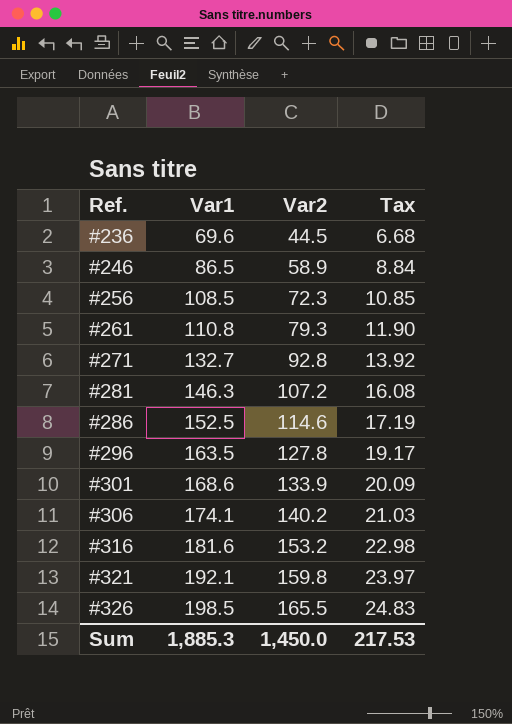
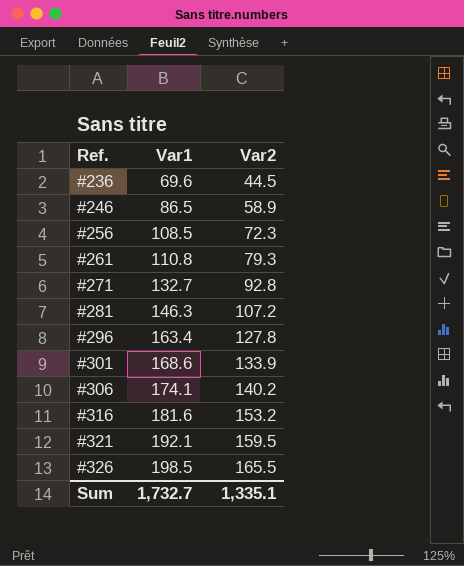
column Tax | formula: [Var2] * 0.15 -> none
row #286: 152.5 | 114.6 | 17.19 -> none
#296 | Var1: 163.5 -> 163.4
#321 | Var2: 159.8 -> 159.5
Sum | Var1: 1,885.3 -> 1,732.7
Sum | Var2: 1,450.0 -> 1,335.1

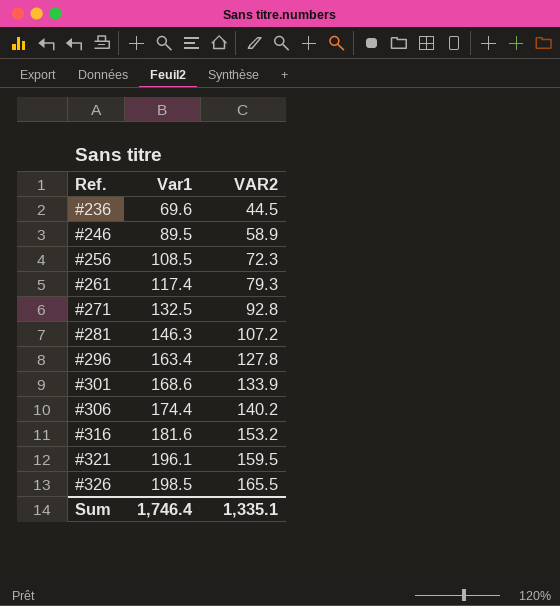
column name: Var2 -> VAR2
#246 | Var1: 86.5 -> 89.5
#261 | Var1: 110.8 -> 117.4
#271 | Var1: 132.7 -> 132.5
#306 | Var1: 174.1 -> 174.4
#321 | Var1: 192.1 -> 196.1
Sum | Var1: 1,732.7 -> 1,746.4

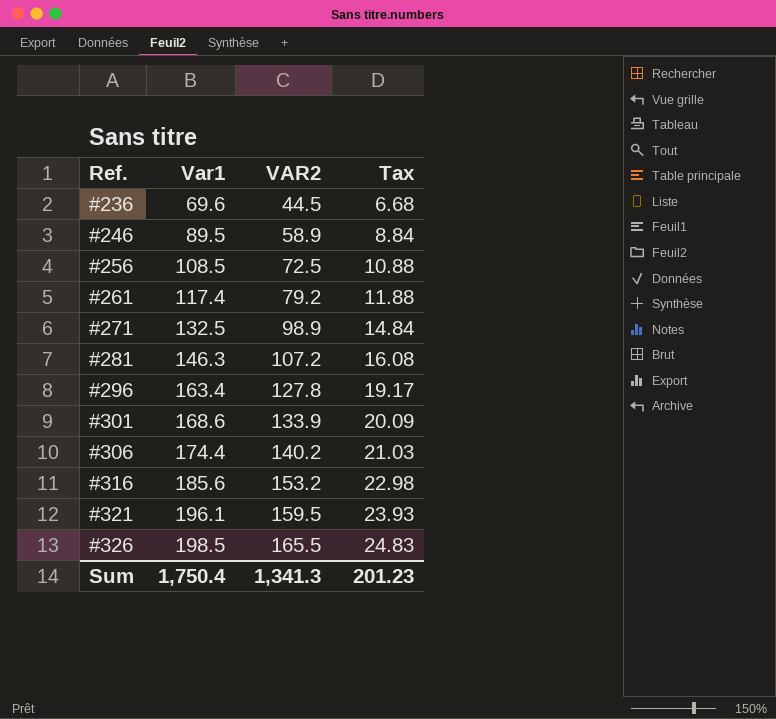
column Tax | formula: none -> [VAR2] * 0.15
#256 | VAR2: 72.3 -> 72.5
#261 | VAR2: 79.3 -> 79.2
#271 | VAR2: 92.8 -> 98.9
#316 | Var1: 181.6 -> 185.6
Sum | Var1: 1,746.4 -> 1,750.4
Sum | VAR2: 1,335.1 -> 1,341.3

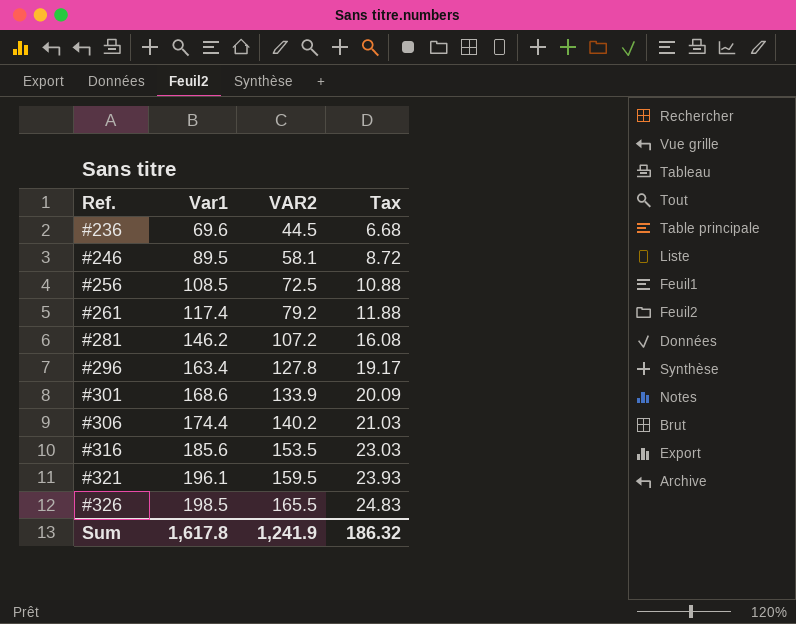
row #271: 132.5 | 98.9 | 14.84 -> none
#246 | VAR2: 58.9 -> 58.1
#246 | Tax: 8.84 -> 8.72
#281 | Var1: 146.3 -> 146.2
#316 | VAR2: 153.2 -> 153.5
#316 | Tax: 22.98 -> 23.03
Sum | Var1: 1,750.4 -> 1,617.8
Sum | VAR2: 1,341.3 -> 1,241.9
Sum | Tax: 201.23 -> 186.32

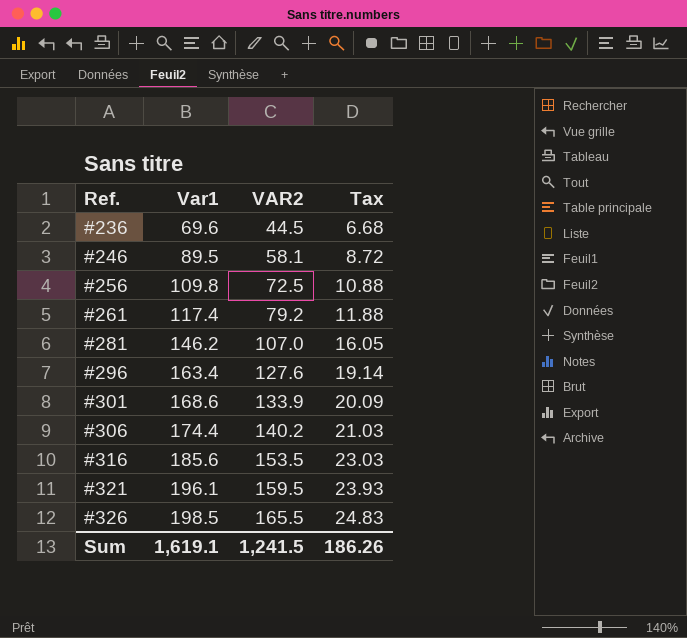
#256 | Var1: 108.5 -> 109.8
#281 | VAR2: 107.2 -> 107.0
#281 | Tax: 16.08 -> 16.05
#296 | VAR2: 127.8 -> 127.6
#296 | Tax: 19.17 -> 19.14
Sum | Var1: 1,617.8 -> 1,619.1
Sum | VAR2: 1,241.9 -> 1,241.5
Sum | Tax: 186.32 -> 186.26

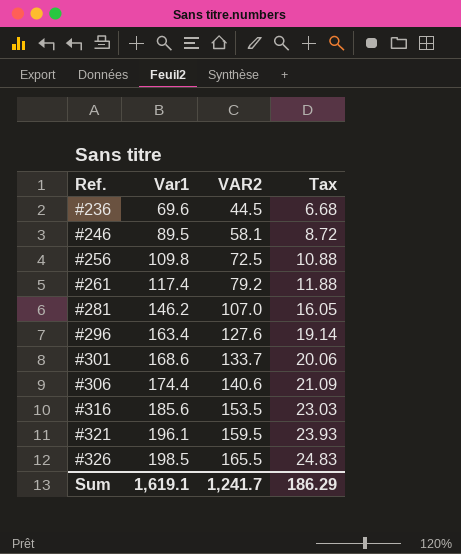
#301 | VAR2: 133.9 -> 133.7
#301 | Tax: 20.09 -> 20.06
#306 | VAR2: 140.2 -> 140.6
#306 | Tax: 21.03 -> 21.09
Sum | VAR2: 1,241.5 -> 1,241.7
Sum | Tax: 186.26 -> 186.29

